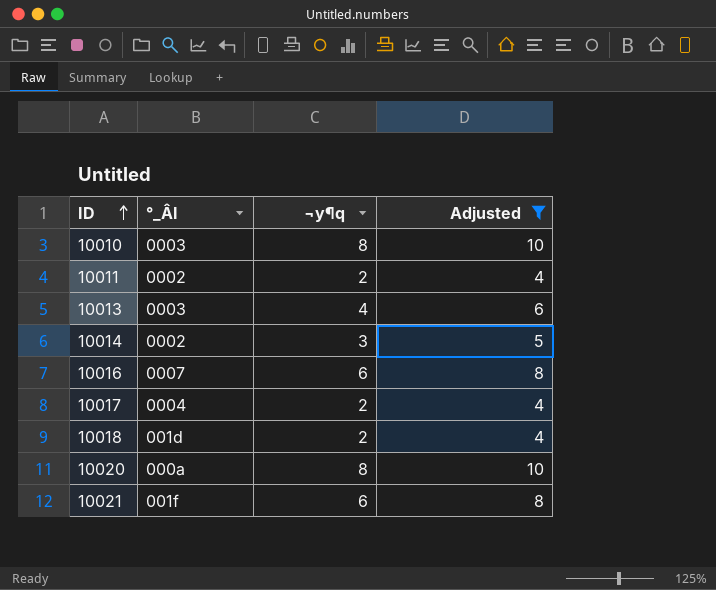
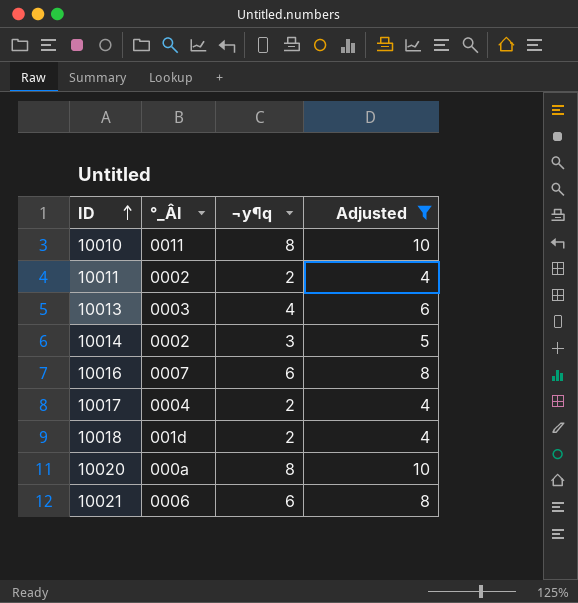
10010 | °_ÂI: 0003 -> 0011
10021 | °_ÂI: 001f -> 0006

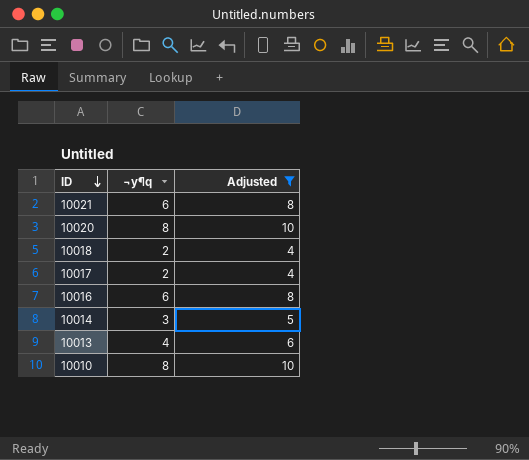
row order: ID ascending -> ID descending
column °_ÂI | position: 2 -> none
row 10011: 0002 | 2 | 4 -> none

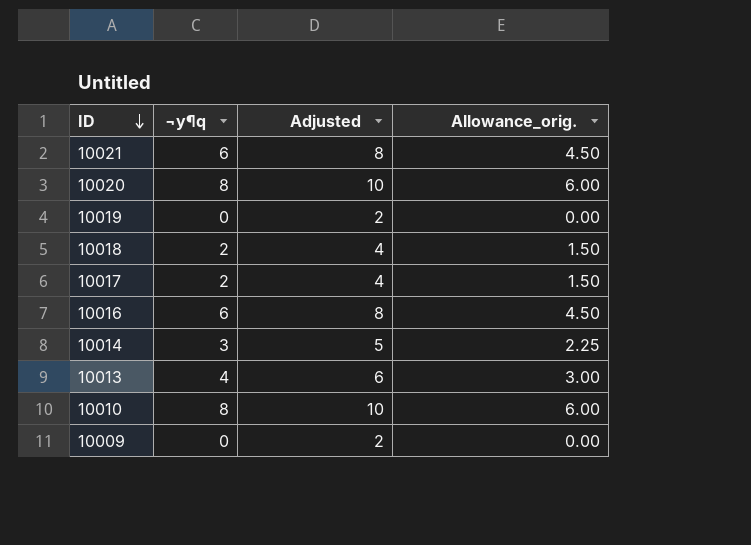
filter: Adjusted != 2 -> none
column Allowance_orig. | formula: none -> [¬y¶q] * 0.75

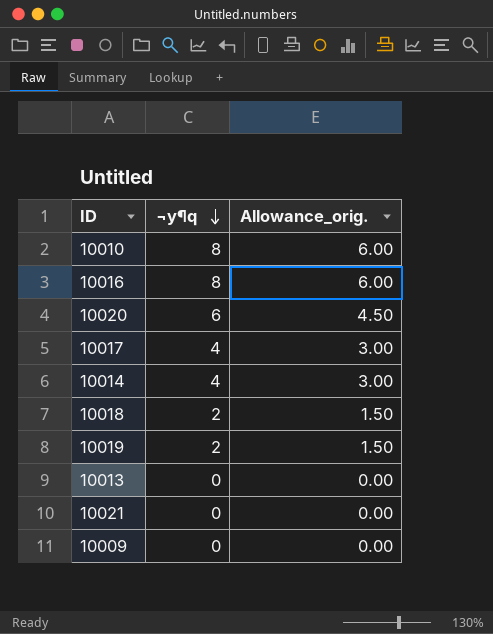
row order: ID descending -> ¬y¶q descending
column Adjusted | formula: [¬y¶q] + 2 -> none
10016 | ¬y¶q: 6 -> 8
10016 | Allowance_orig.: 4.50 -> 6.00
10020 | ¬y¶q: 8 -> 6
10020 | Allowance_orig.: 6.00 -> 4.50
10017 | ¬y¶q: 2 -> 4
10017 | Allowance_orig.: 1.50 -> 3.00
10014 | ¬y¶q: 3 -> 4
10014 | Allowance_orig.: 2.25 -> 3.00
10019 | ¬y¶q: 0 -> 2
10019 | Allowance_orig.: 0.00 -> 1.50
10013 | ¬y¶q: 4 -> 0
10013 | Allowance_orig.: 3.00 -> 0.00
10021 | ¬y¶q: 6 -> 0
10021 | Allowance_orig.: 4.50 -> 0.00

